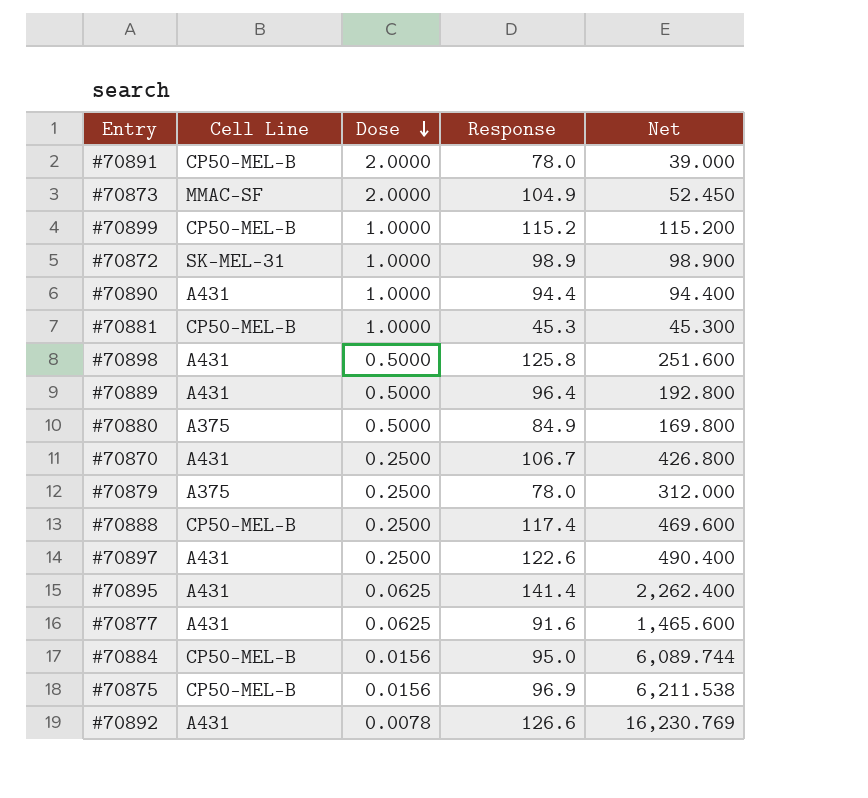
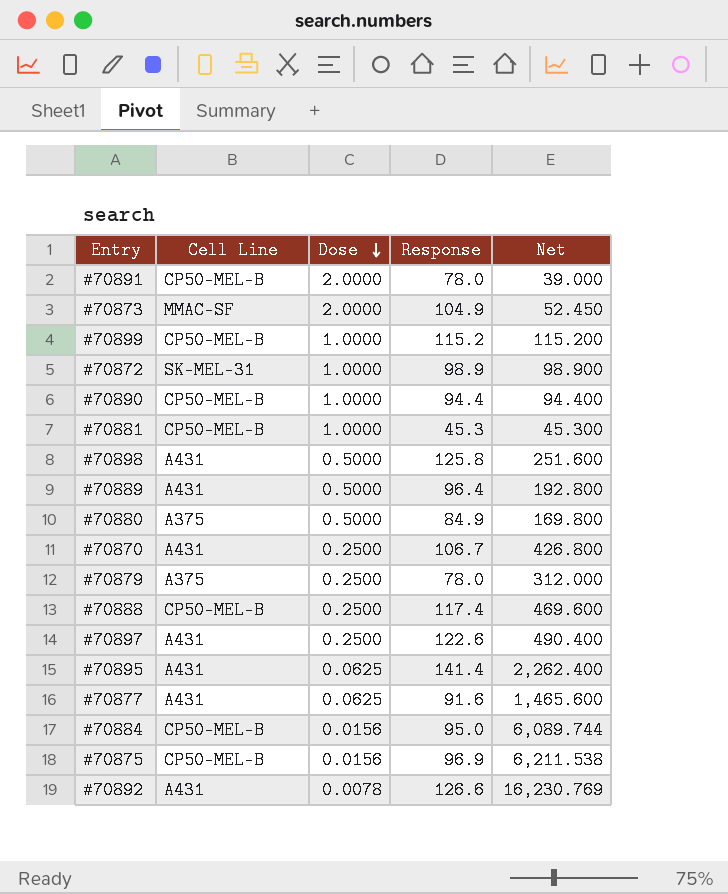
#70890 | Cell Line: A431 -> CP50-MEL-B

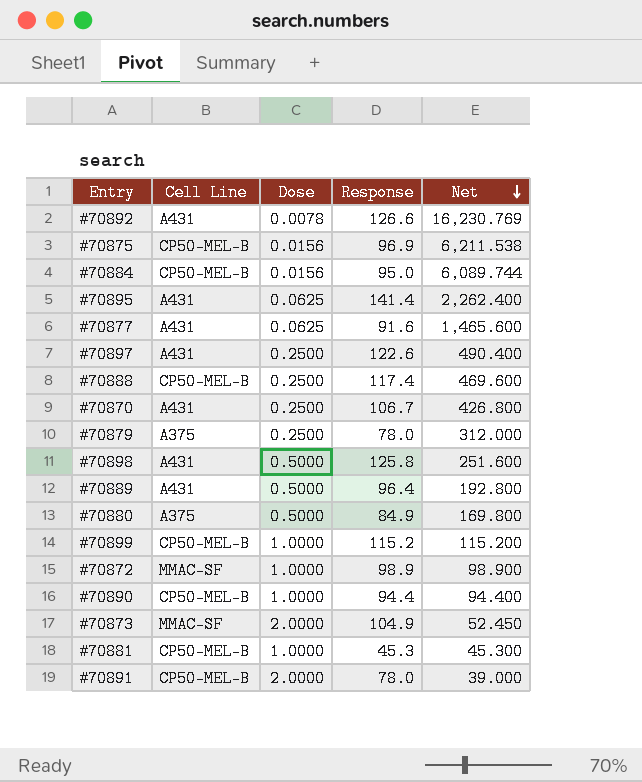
row order: Dose descending -> Net descending
#70872 | Cell Line: SK-MEL-31 -> MMAC-SF

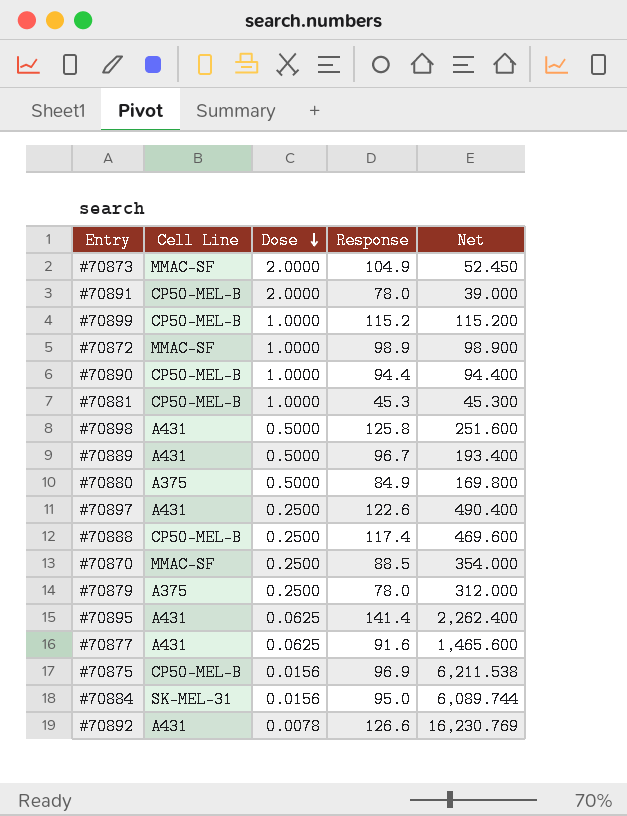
row order: Net descending -> Dose descending
#70889 | Response: 96.4 -> 96.7
#70889 | Net: 192.800 -> 193.400
#70870 | Cell Line: A431 -> MMAC-SF
#70870 | Response: 106.7 -> 88.5
#70870 | Net: 426.800 -> 354.000
#70884 | Cell Line: CP50-MEL-B -> SK-MEL-31

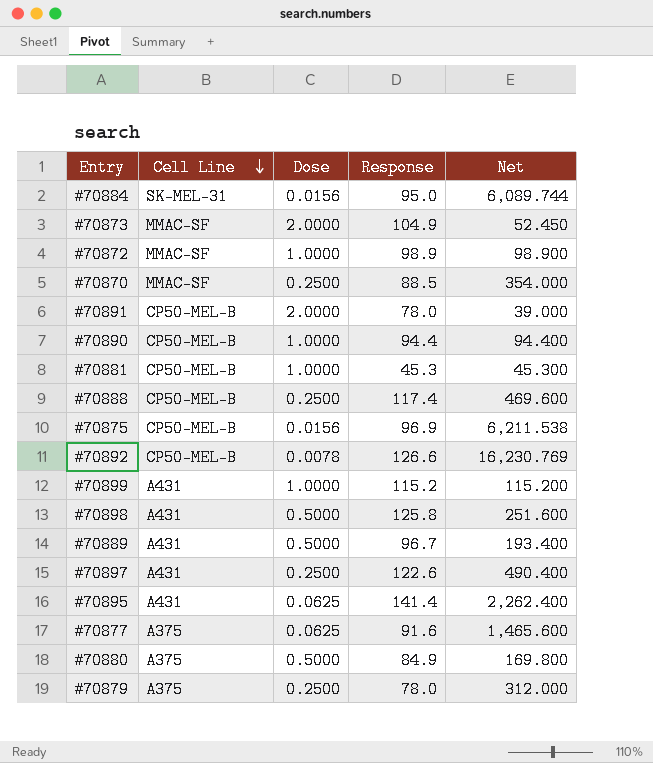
row order: Dose descending -> Cell Line descending
#70892 | Cell Line: A431 -> CP50-MEL-B
#70899 | Cell Line: CP50-MEL-B -> A431
#70877 | Cell Line: A431 -> A375

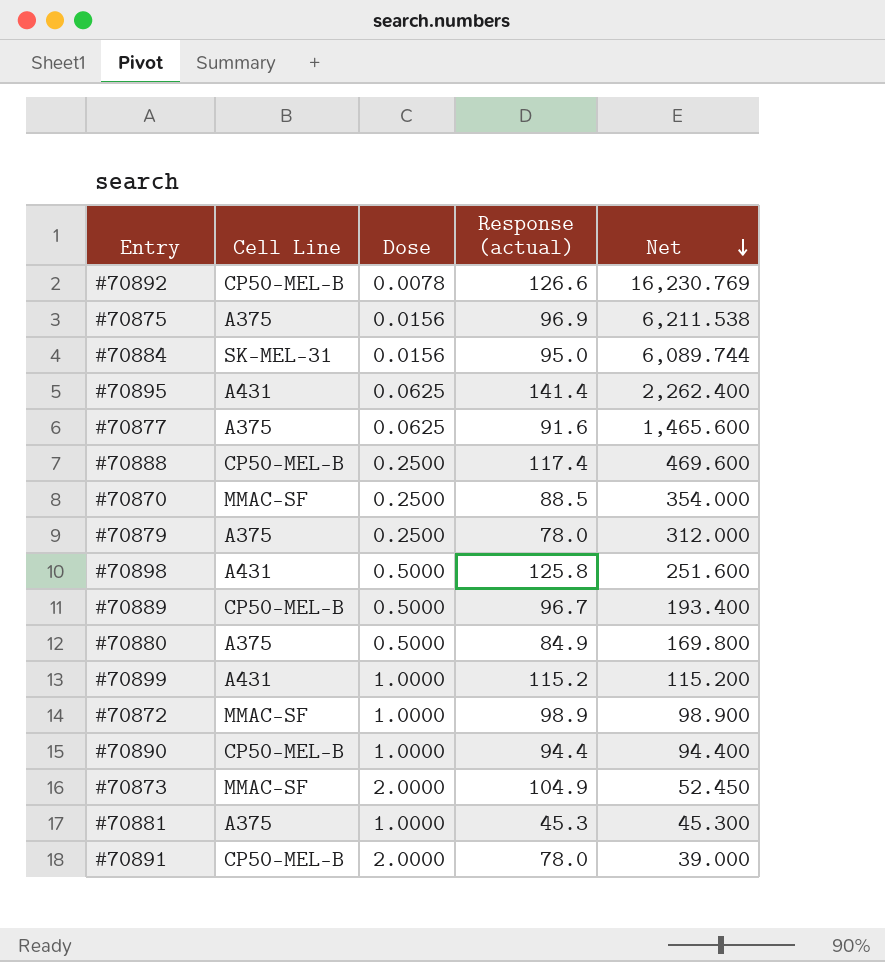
row order: Cell Line descending -> Net descending
column name: Response -> Response (actual)
row #70897: A431 | 0.2500 | 122.6 | 490.400 -> none
#70875 | Cell Line: CP50-MEL-B -> A375
#70889 | Cell Line: A431 -> CP50-MEL-B
#70881 | Cell Line: CP50-MEL-B -> A375

